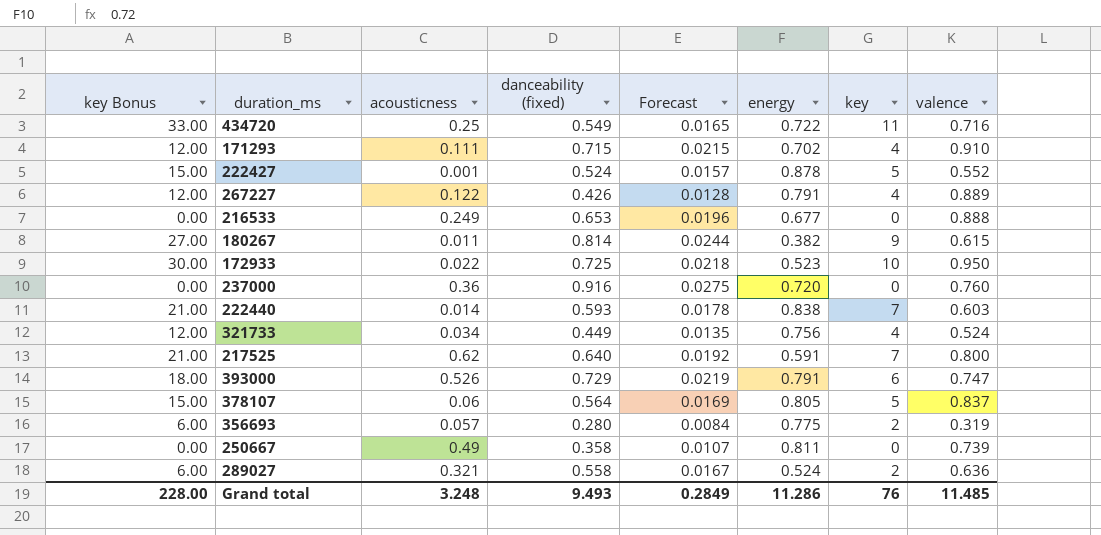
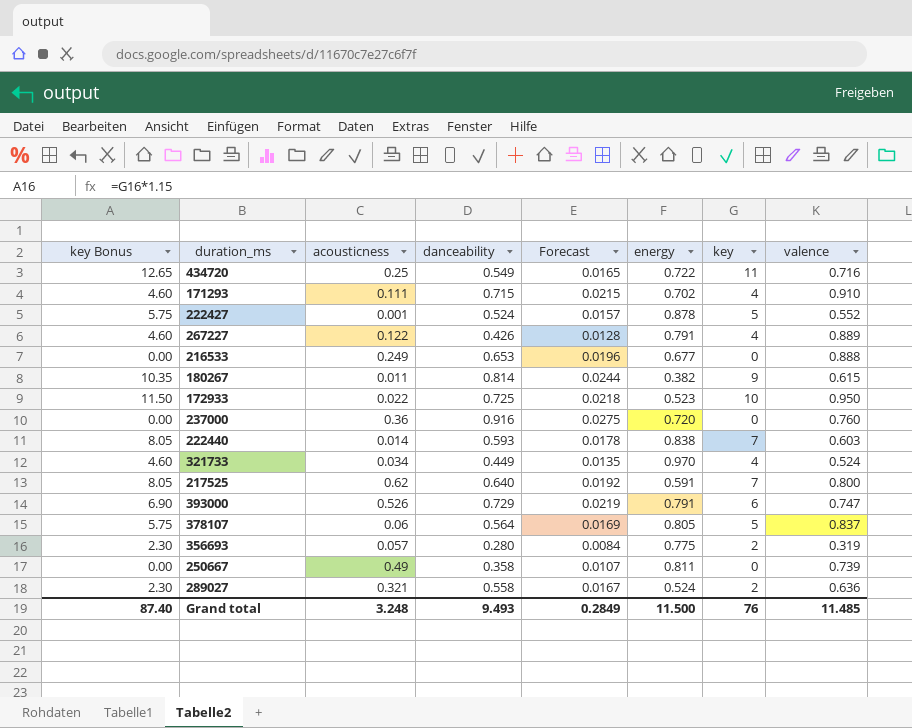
column key Bonus | formula: [key] * 3 -> [key] * 1.15
column name: danceability (fixed) -> danceability
321733 | energy: 0.756 -> 0.970
Grand total | key Bonus: 228.00 -> 87.40
Grand total | energy: 11.286 -> 11.500

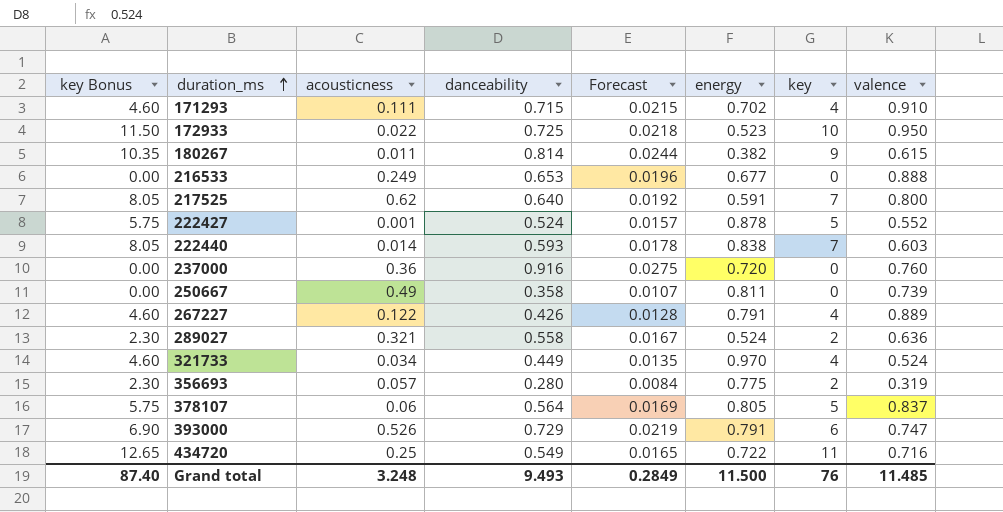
row order: none -> duration_ms ascending

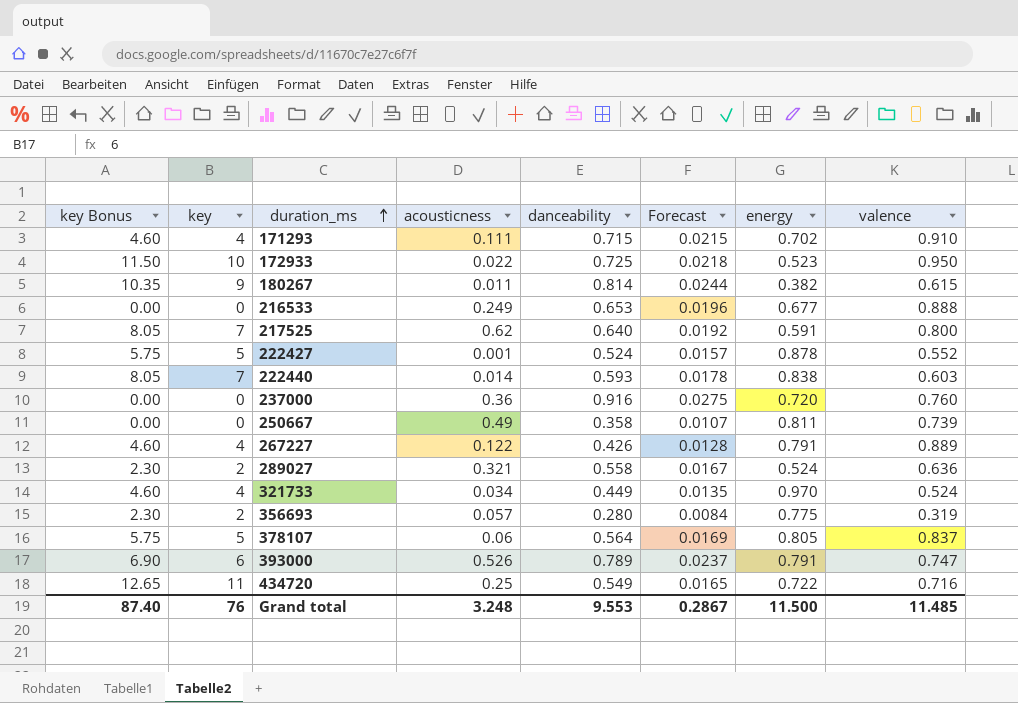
column key | position: 7 -> 2
393000 | danceability: 0.729 -> 0.789
393000 | Forecast: 0.0219 -> 0.0237
Grand total | danceability: 9.493 -> 9.553
Grand total | Forecast: 0.2849 -> 0.2867

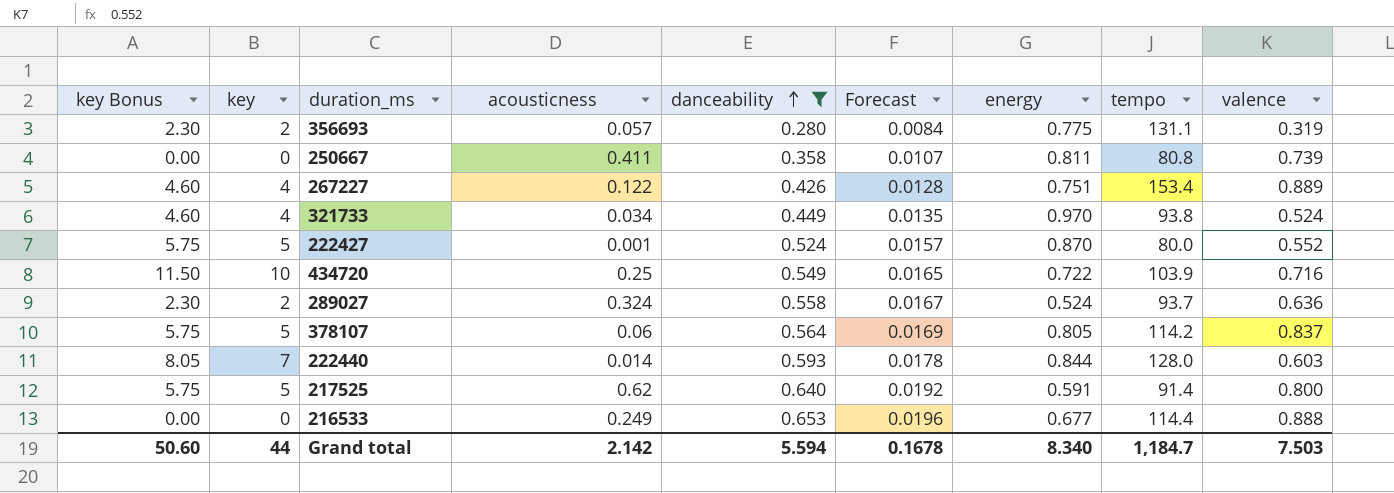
filter: none -> danceability <= 0.653
row order: duration_ms ascending -> danceability ascending
column tempo | position: none -> 8
250667 | acousticness: 0.49 -> 0.411
267227 | energy: 0.791 -> 0.751
222427 | energy: 0.878 -> 0.870
434720 | key Bonus: 12.65 -> 11.50
434720 | key: 11 -> 10
289027 | acousticness: 0.321 -> 0.324
222440 | energy: 0.838 -> 0.844
217525 | key Bonus: 8.05 -> 5.75
217525 | key: 7 -> 5
Grand total | key Bonus: 87.40 -> 50.60
Grand total | key: 76 -> 44
Grand total | acousticness: 3.248 -> 2.142
Grand total | danceability: 9.553 -> 5.594
Grand total | Forecast: 0.2867 -> 0.1678
Grand total | energy: 11.500 -> 8.340
Grand total | valence: 11.485 -> 7.503

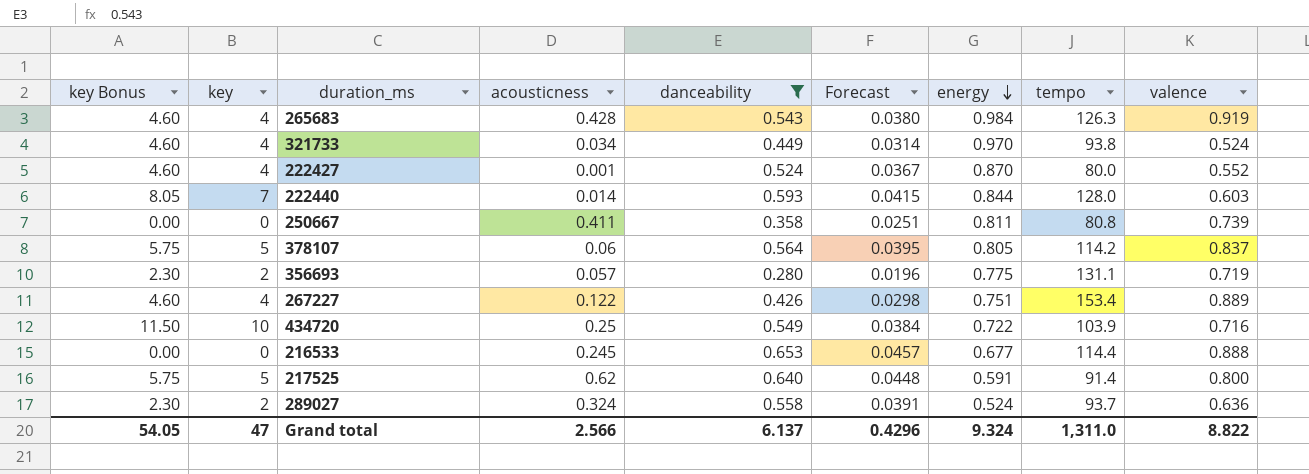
row order: danceability ascending -> energy descending
column Forecast | formula: [danceability] * 0.03 -> [danceability] * 0.07
row 265683: none -> 4.60 | 4 | 0.428 | 0.543 | 0.0380 | 0.984 | 126.3 | 0.919
222427 | key Bonus: 5.75 -> 4.60
222427 | key: 5 -> 4
356693 | valence: 0.319 -> 0.719
216533 | acousticness: 0.249 -> 0.245
Grand total | key Bonus: 50.60 -> 54.05
Grand total | key: 44 -> 47
Grand total | acousticness: 2.142 -> 2.566
Grand total | danceability: 5.594 -> 6.137
Grand total | Forecast: 0.1678 -> 0.4296
Grand total | energy: 8.340 -> 9.324
Grand total | tempo: 1,184.7 -> 1,311.0
Grand total | valence: 7.503 -> 8.822

